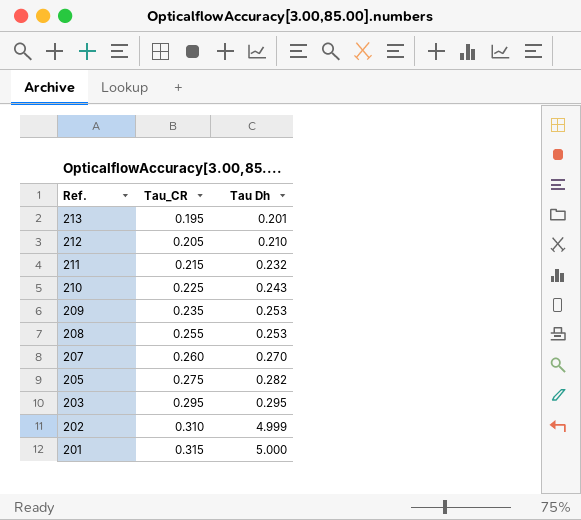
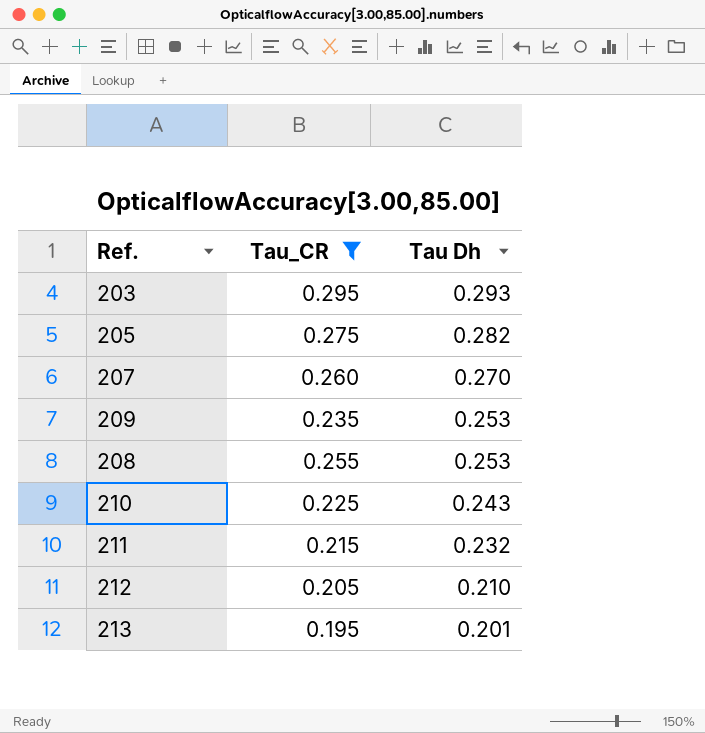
filter: none -> Tau_CR <= 0.295
row order: Ref. descending -> Tau Dh descending
203 | Tau Dh: 0.295 -> 0.293

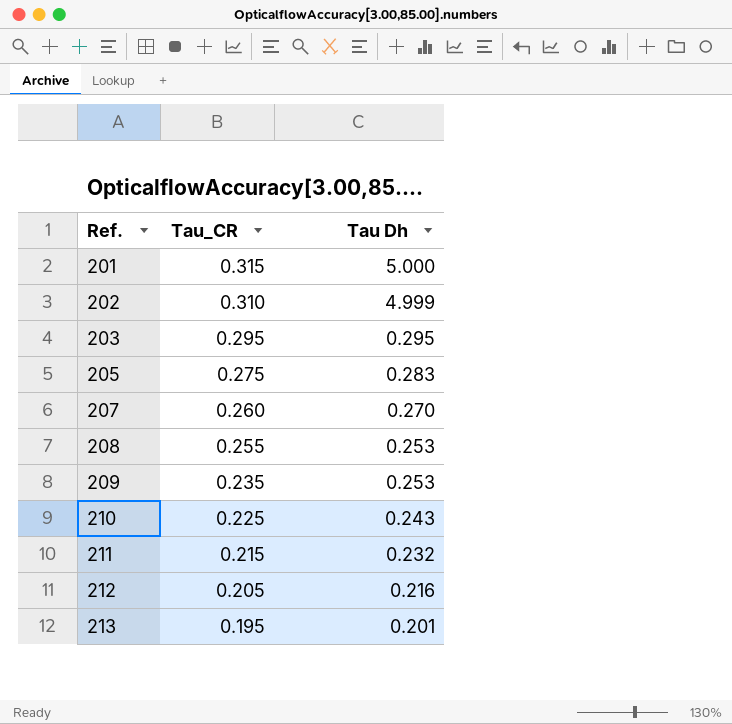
filter: Tau_CR <= 0.295 -> none
row order: Tau Dh descending -> Ref. ascending
203 | Tau Dh: 0.293 -> 0.295
205 | Tau Dh: 0.282 -> 0.283
212 | Tau Dh: 0.210 -> 0.216

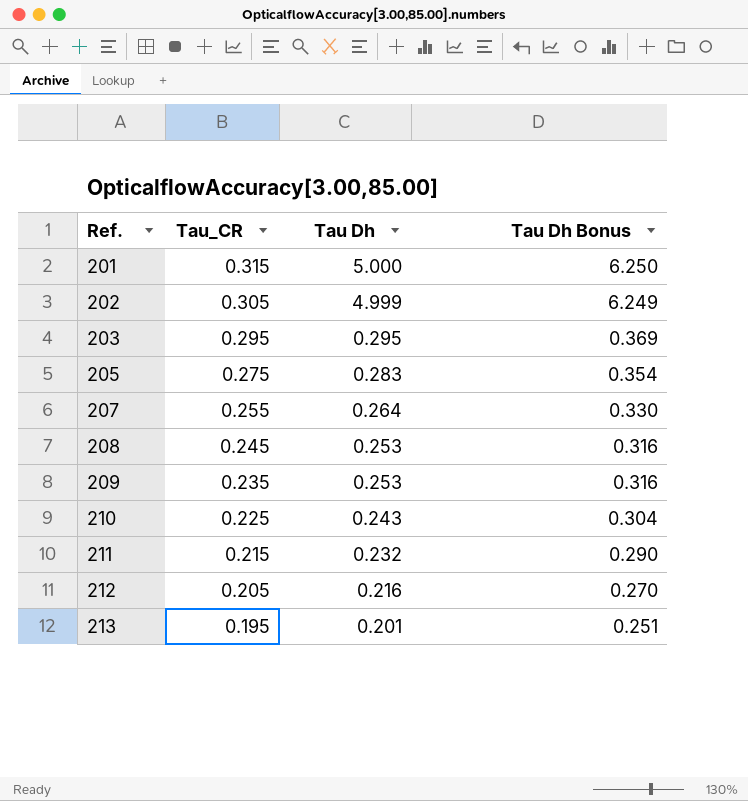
column Tau Dh Bonus | formula: none -> [Tau Dh] * 1.25
202 | Tau_CR: 0.310 -> 0.305
207 | Tau_CR: 0.260 -> 0.255
207 | Tau Dh: 0.270 -> 0.264
208 | Tau_CR: 0.255 -> 0.245

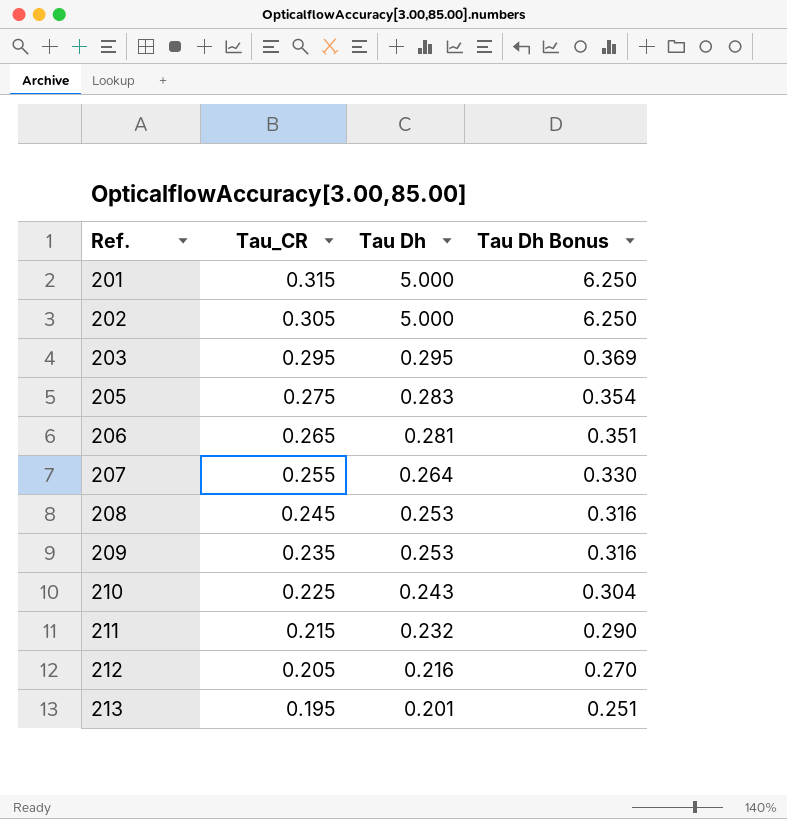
202 | Tau Dh: 4.999 -> 5.000
202 | Tau Dh Bonus: 6.249 -> 6.250
row 206: none -> 0.265 | 0.281 | 0.351

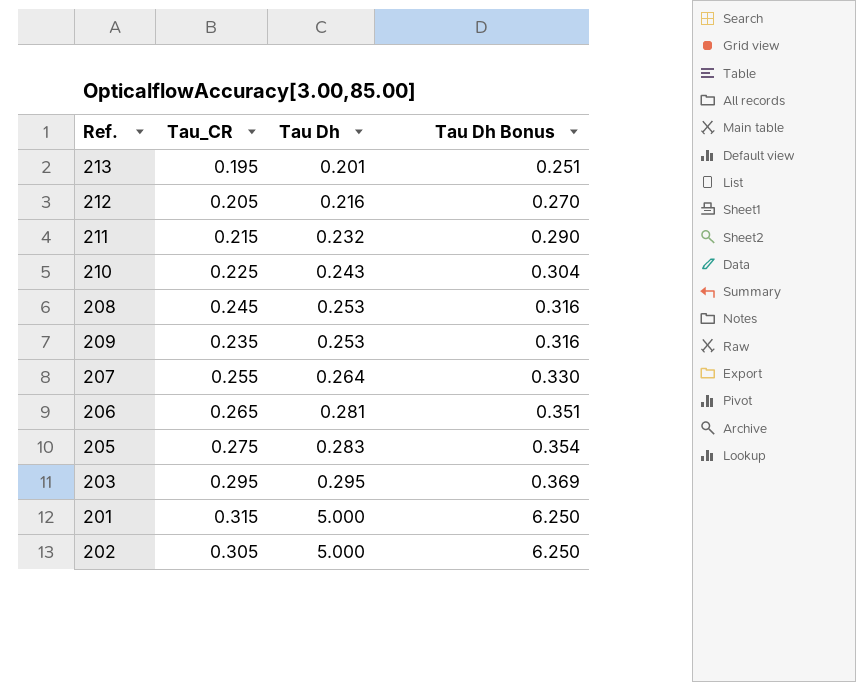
row order: Ref. ascending -> Tau Dh ascending

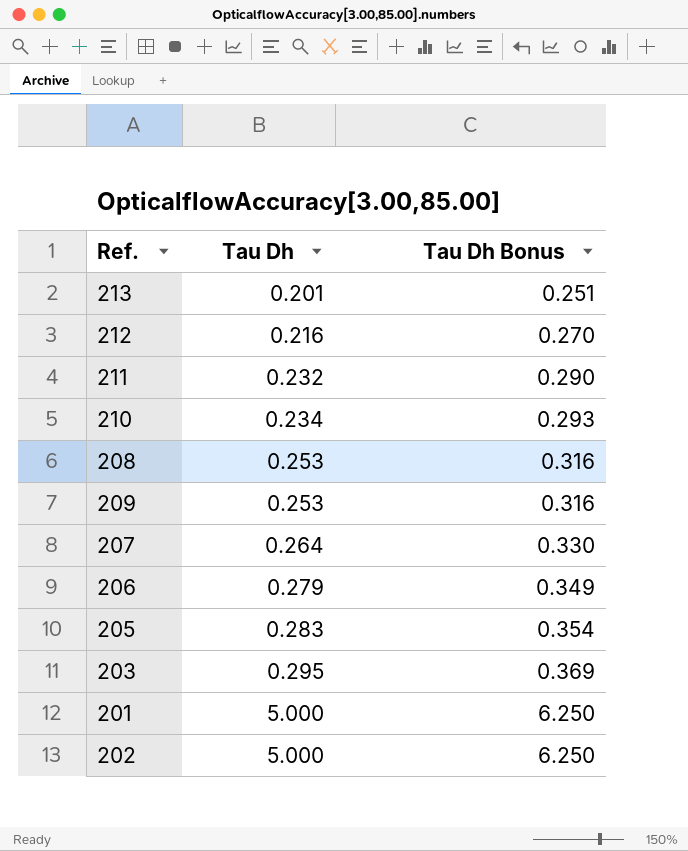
column Tau_CR | position: 2 -> none
210 | Tau Dh: 0.243 -> 0.234
210 | Tau Dh Bonus: 0.304 -> 0.293
206 | Tau Dh: 0.281 -> 0.279
206 | Tau Dh Bonus: 0.351 -> 0.349

